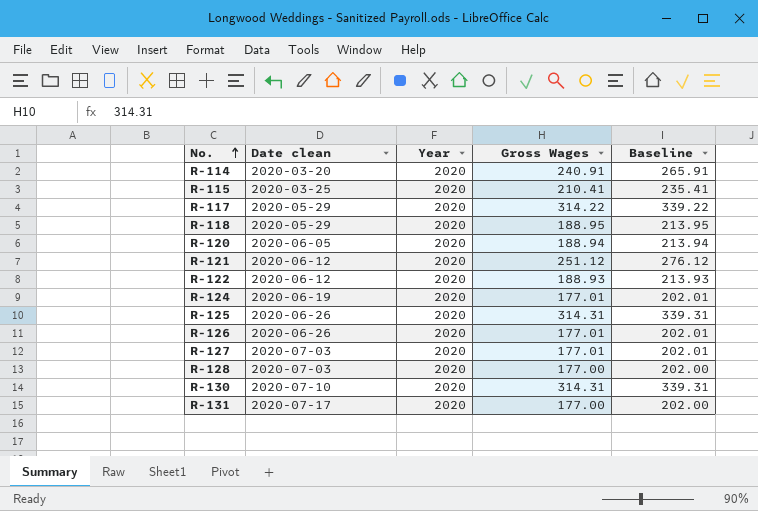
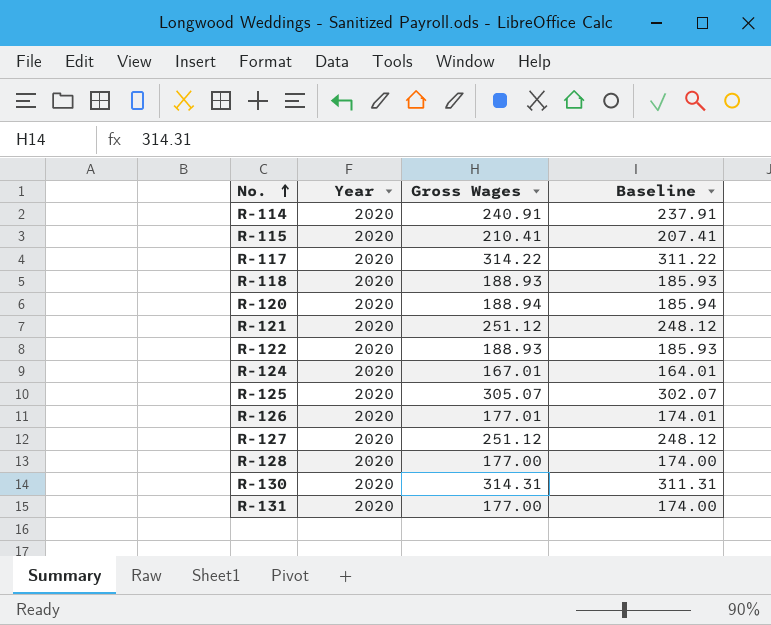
column Date clean | position: 2 -> none
column Baseline | formula: [Gross Wages] + 25 -> [Gross Wages] - 3
R-118 | Gross Wages: 188.95 -> 188.93
R-124 | Gross Wages: 177.01 -> 167.01
R-125 | Gross Wages: 314.31 -> 305.07
R-127 | Gross Wages: 177.01 -> 251.12

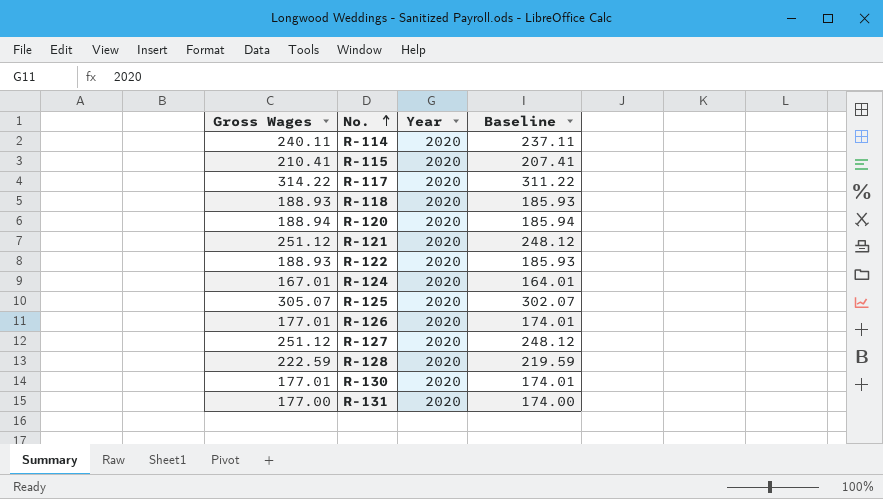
column Gross Wages | position: 3 -> 1
R-114 | Gross Wages: 240.91 -> 240.11
R-114 | Baseline: 237.91 -> 237.11
R-128 | Gross Wages: 177.00 -> 222.59
R-128 | Baseline: 174.00 -> 219.59
R-130 | Gross Wages: 314.31 -> 177.01
R-130 | Baseline: 311.31 -> 174.01

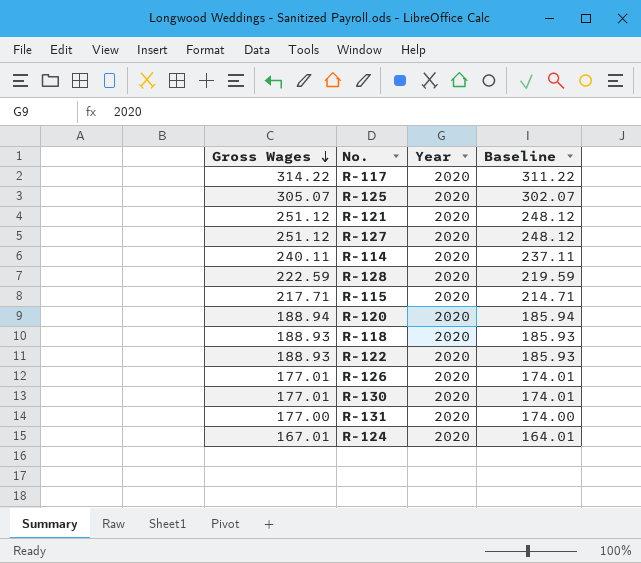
row order: No. ascending -> Gross Wages descending
R-115 | Gross Wages: 210.41 -> 217.71
R-115 | Baseline: 207.41 -> 214.71

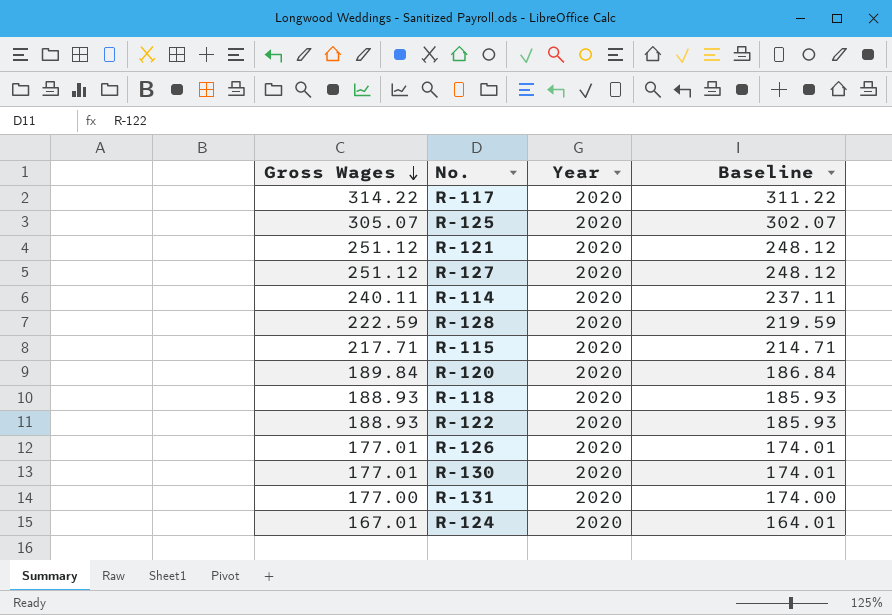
R-120 | Gross Wages: 188.94 -> 189.84
R-120 | Baseline: 185.94 -> 186.84

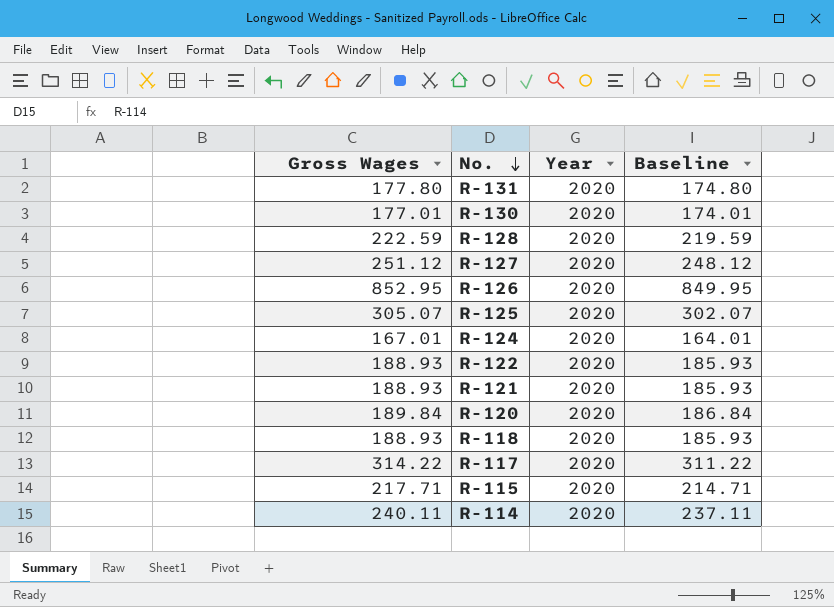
row order: Gross Wages descending -> No. descending
R-131 | Gross Wages: 177.00 -> 177.80
R-131 | Baseline: 174.00 -> 174.80
R-126 | Gross Wages: 177.01 -> 852.95
R-126 | Baseline: 174.01 -> 849.95
R-121 | Gross Wages: 251.12 -> 188.93
R-121 | Baseline: 248.12 -> 185.93

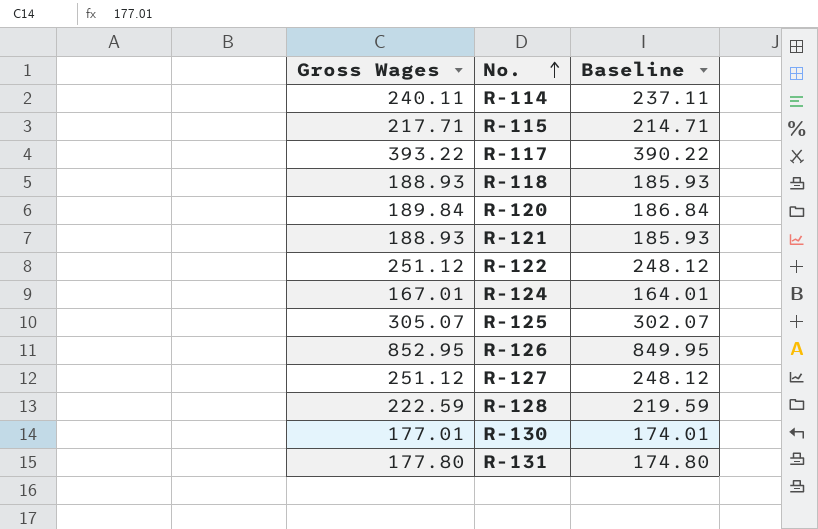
row order: No. descending -> No. ascending
column Year | position: 3 -> none
R-117 | Gross Wages: 314.22 -> 393.22
R-117 | Baseline: 311.22 -> 390.22
R-122 | Gross Wages: 188.93 -> 251.12
R-122 | Baseline: 185.93 -> 248.12

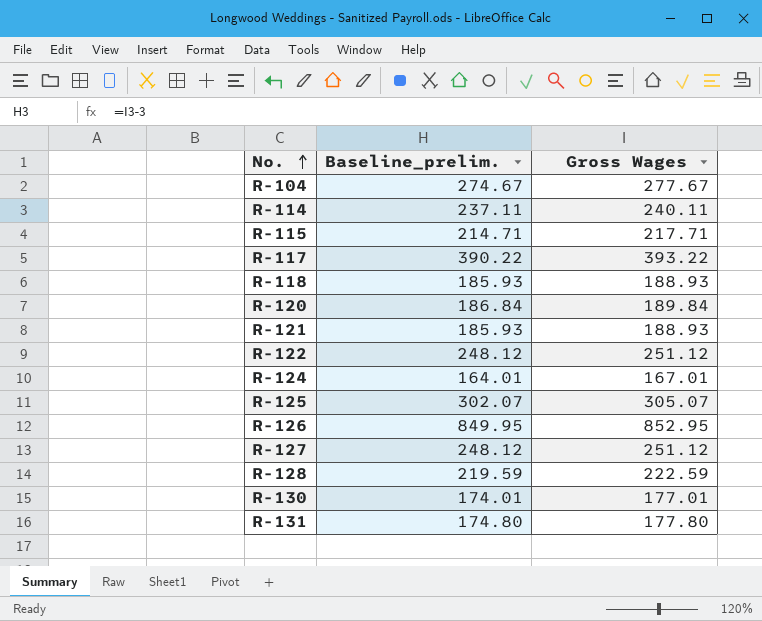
column name: Baseline -> Baseline_prelim.
column Gross Wages | position: 1 -> 3
row R-104: none -> 274.67 | 277.67

